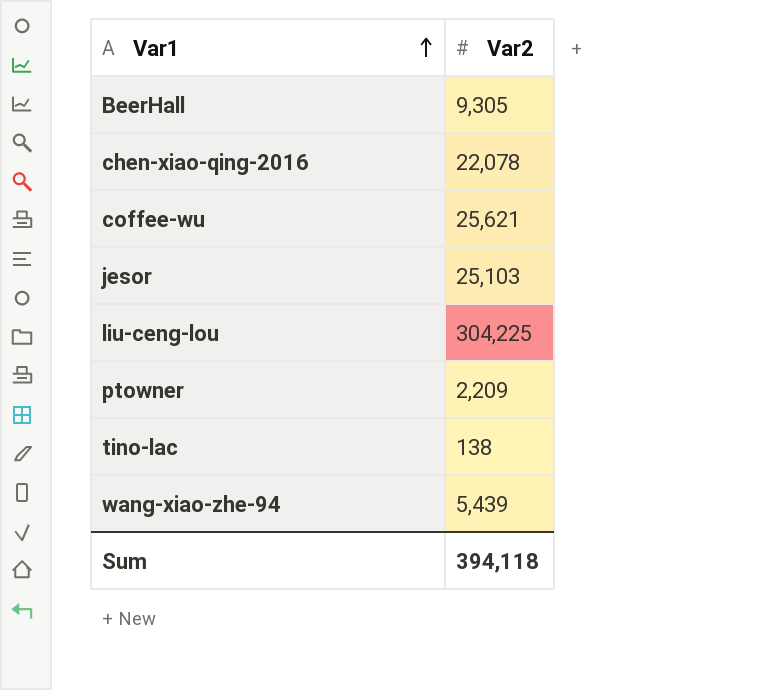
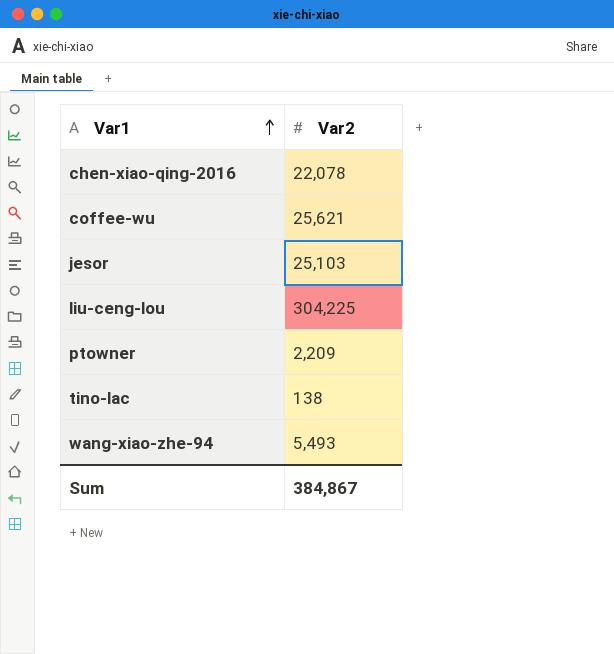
row BeerHall: 9,305 -> none
wang-xiao-zhe-94 | Var2: 5,439 -> 5,493
Sum | Var2: 394,118 -> 384,867

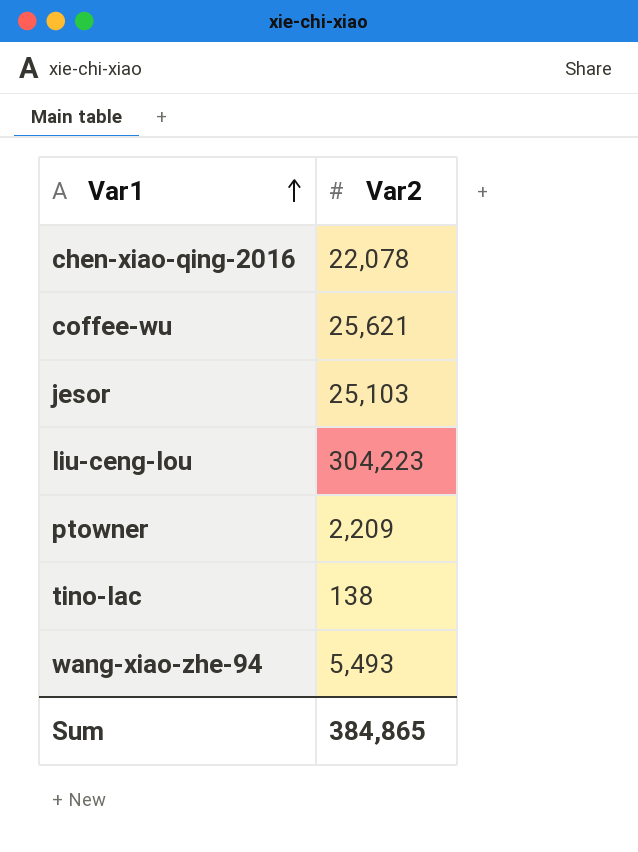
liu-ceng-lou | Var2: 304,225 -> 304,223
Sum | Var2: 384,867 -> 384,865

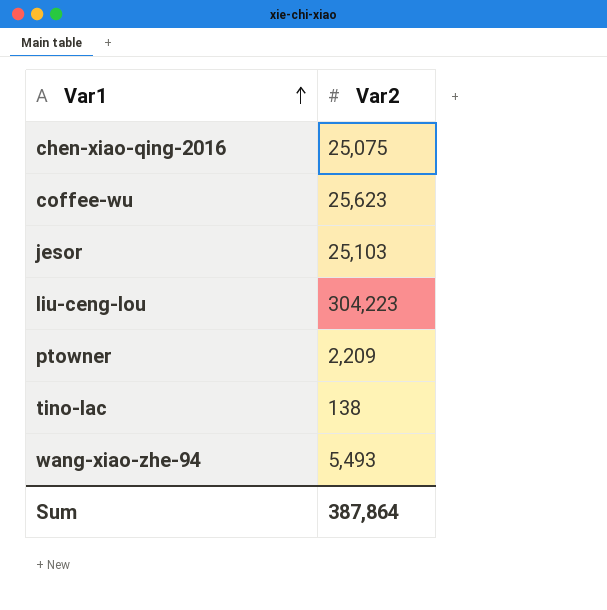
chen-xiao-qing-2016 | Var2: 22,078 -> 25,075
coffee-wu | Var2: 25,621 -> 25,623
Sum | Var2: 384,865 -> 387,864

